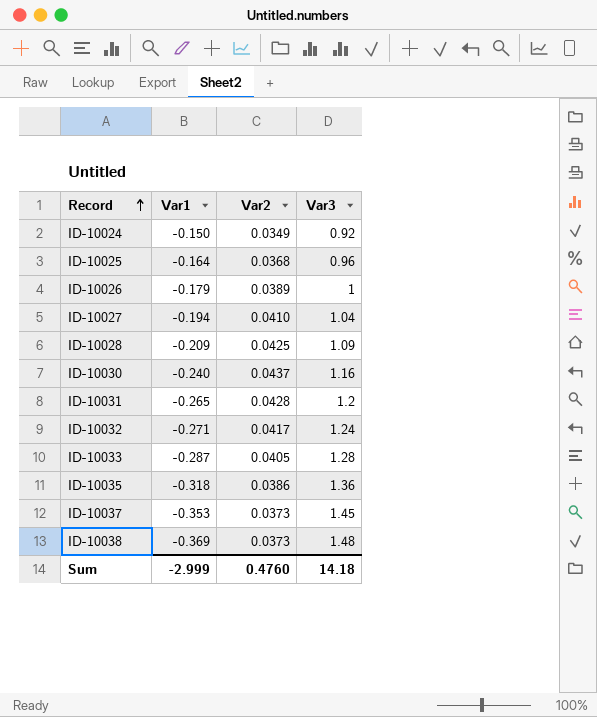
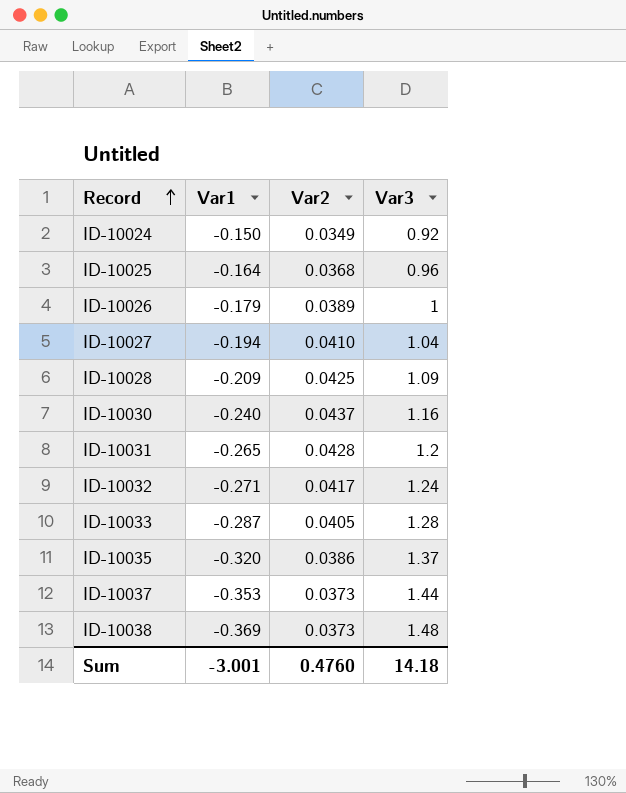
ID-10035 | Var1: -0.318 -> -0.320
ID-10035 | Var3: 1.36 -> 1.37
ID-10037 | Var3: 1.45 -> 1.44
Sum | Var1: -2.999 -> -3.001

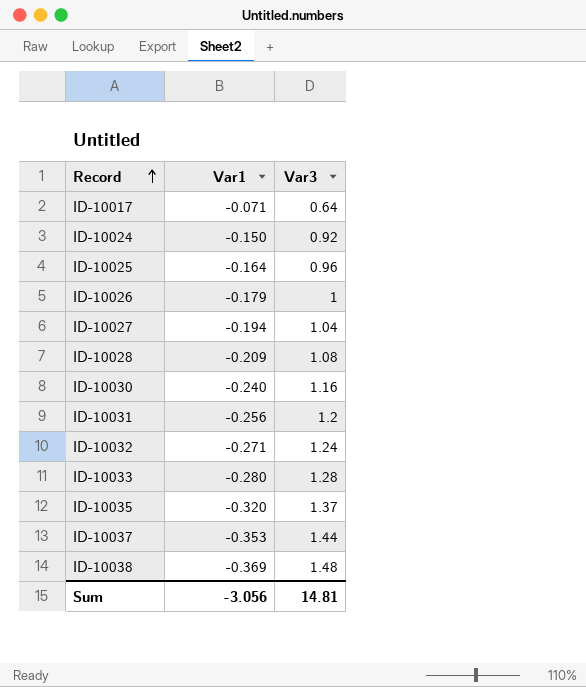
column Var2 | position: 3 -> none
row ID-10017: none -> -0.071 | 0.64
ID-10028 | Var3: 1.09 -> 1.08
ID-10031 | Var1: -0.265 -> -0.256
ID-10033 | Var1: -0.287 -> -0.280
Sum | Var1: -3.001 -> -3.056
Sum | Var3: 14.18 -> 14.81

